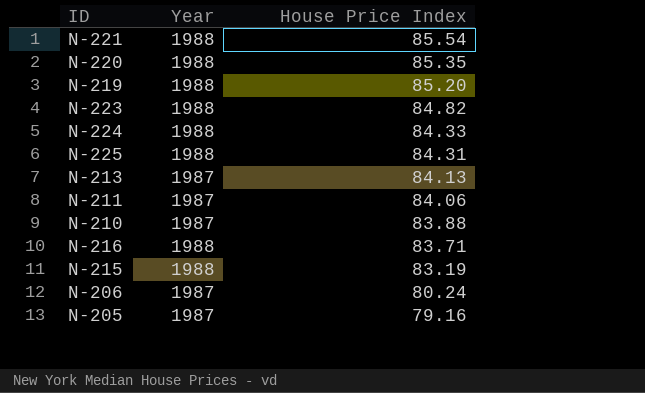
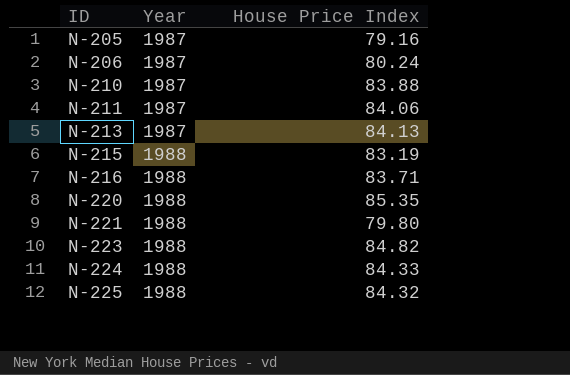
row order: House Price Index descending -> ID ascending
row N-219: 1988 | 85.20 -> none
N-221 | House Price Index: 85.54 -> 79.80
N-225 | House Price Index: 84.31 -> 84.32

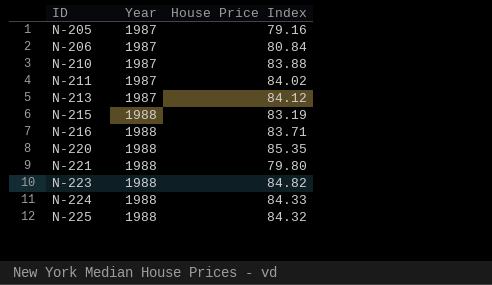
N-206 | House Price Index: 80.24 -> 80.84
N-211 | House Price Index: 84.06 -> 84.02
N-213 | House Price Index: 84.13 -> 84.12

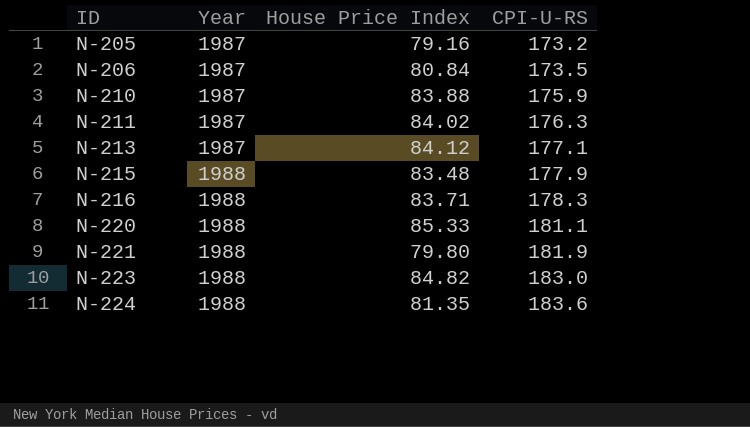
column CPI-U-RS | position: none -> 4
row N-225: 1988 | 84.32 -> none
N-215 | House Price Index: 83.19 -> 83.48
N-220 | House Price Index: 85.35 -> 85.33
N-224 | House Price Index: 84.33 -> 81.35

